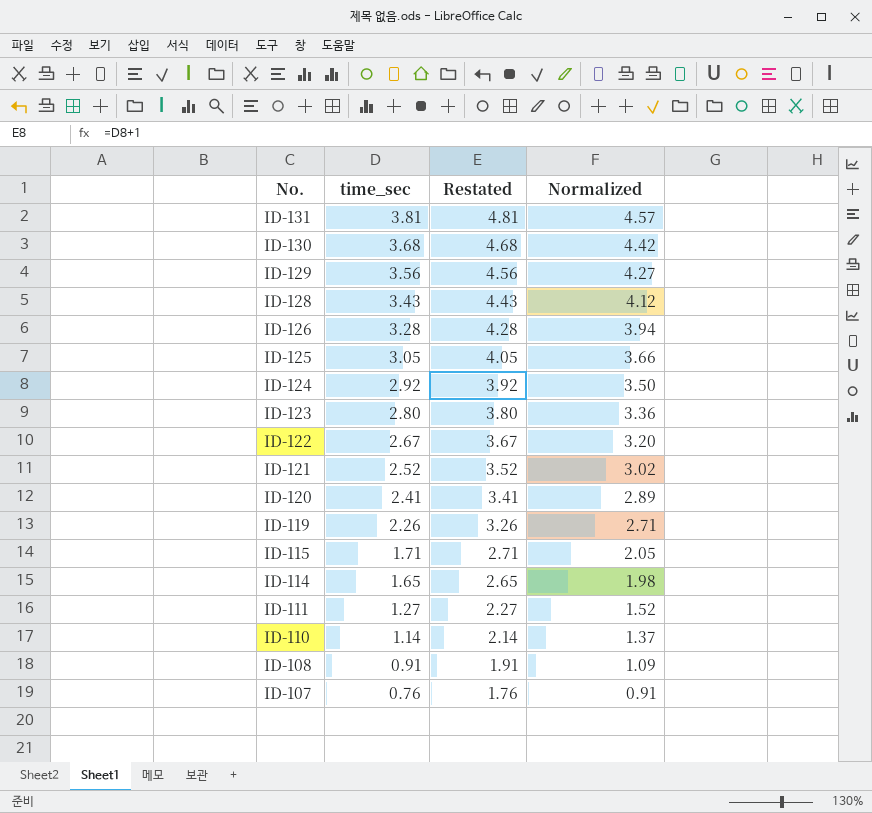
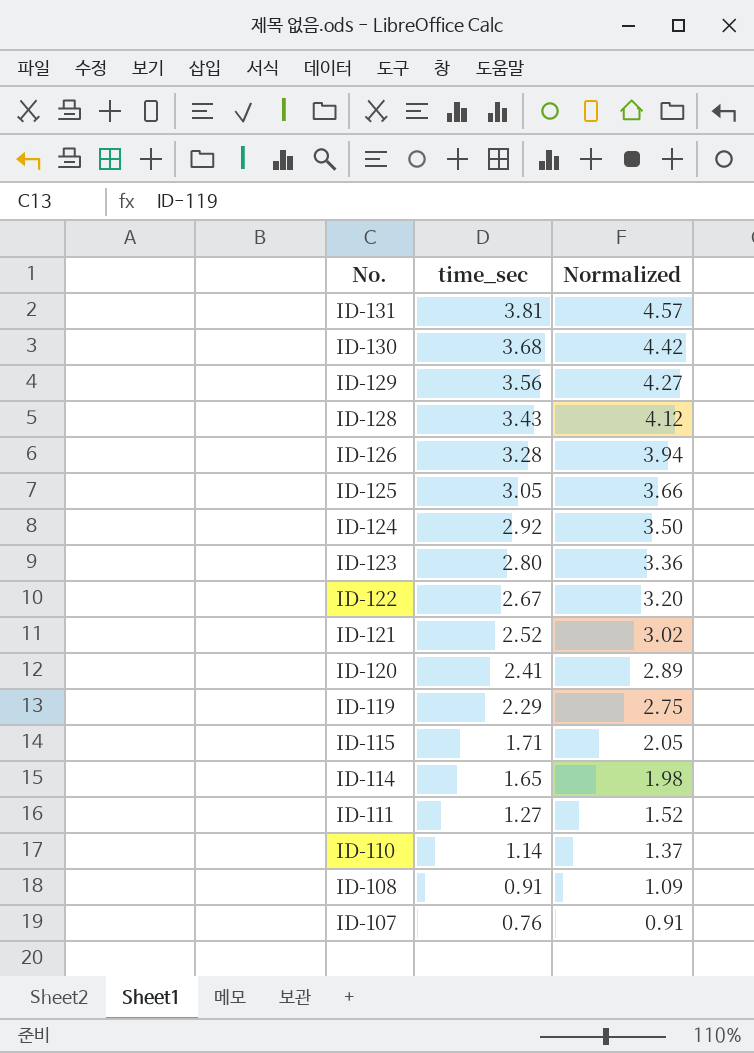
column Restated | formula: [time_sec] + 1 -> none
ID-119 | time_sec: 2.26 -> 2.29
ID-119 | Normalized: 2.71 -> 2.75

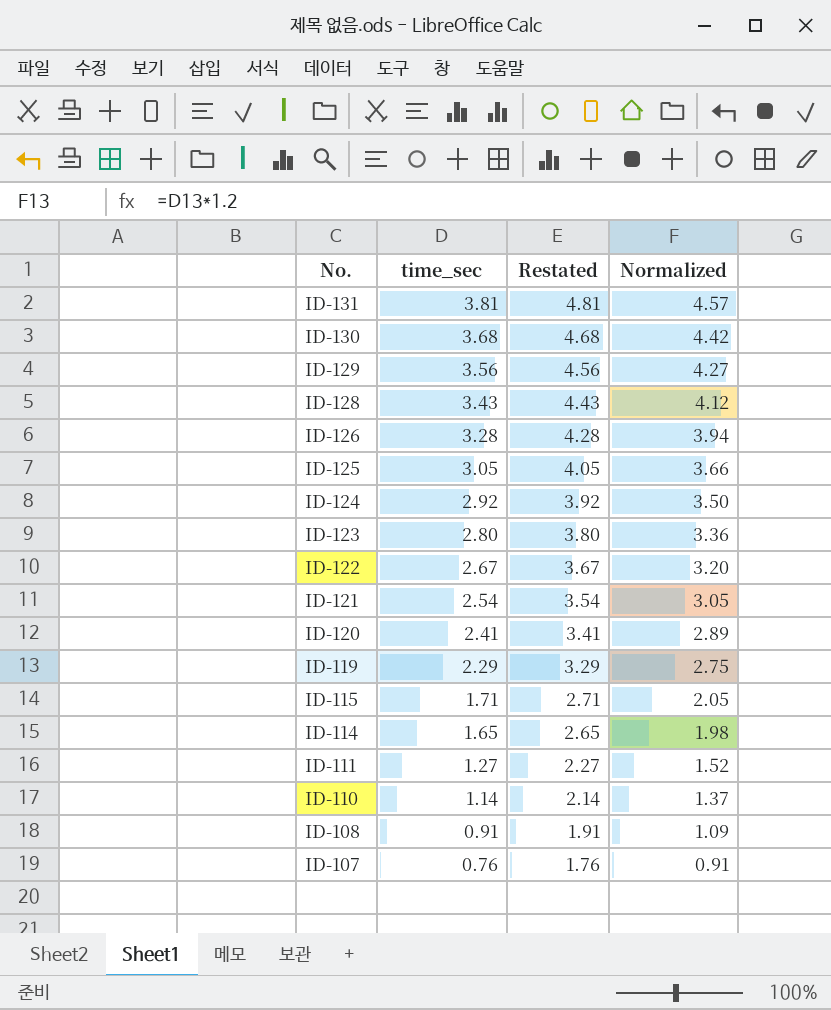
column Restated | formula: none -> [time_sec] + 1
ID-121 | time_sec: 2.52 -> 2.54
ID-121 | Normalized: 3.02 -> 3.05

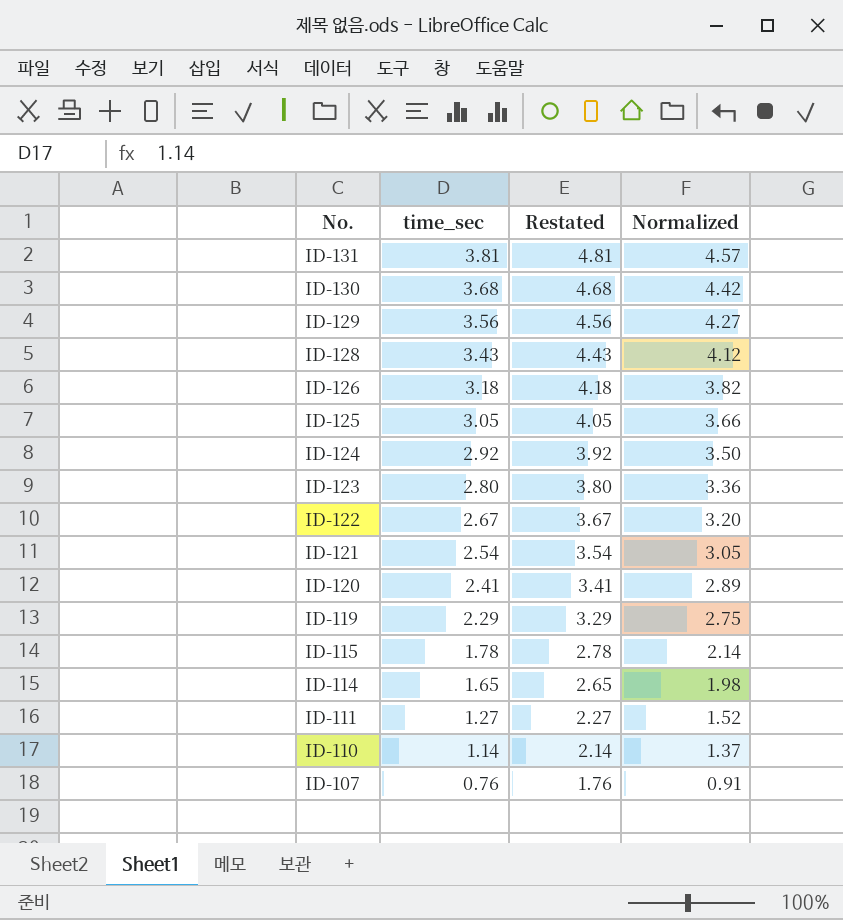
row ID-108: 0.91 | 1.91 | 1.09 -> none
ID-126 | time_sec: 3.28 -> 3.18
ID-126 | Restated: 4.28 -> 4.18
ID-126 | Normalized: 3.94 -> 3.82
ID-115 | time_sec: 1.71 -> 1.78
ID-115 | Restated: 2.71 -> 2.78
ID-115 | Normalized: 2.05 -> 2.14

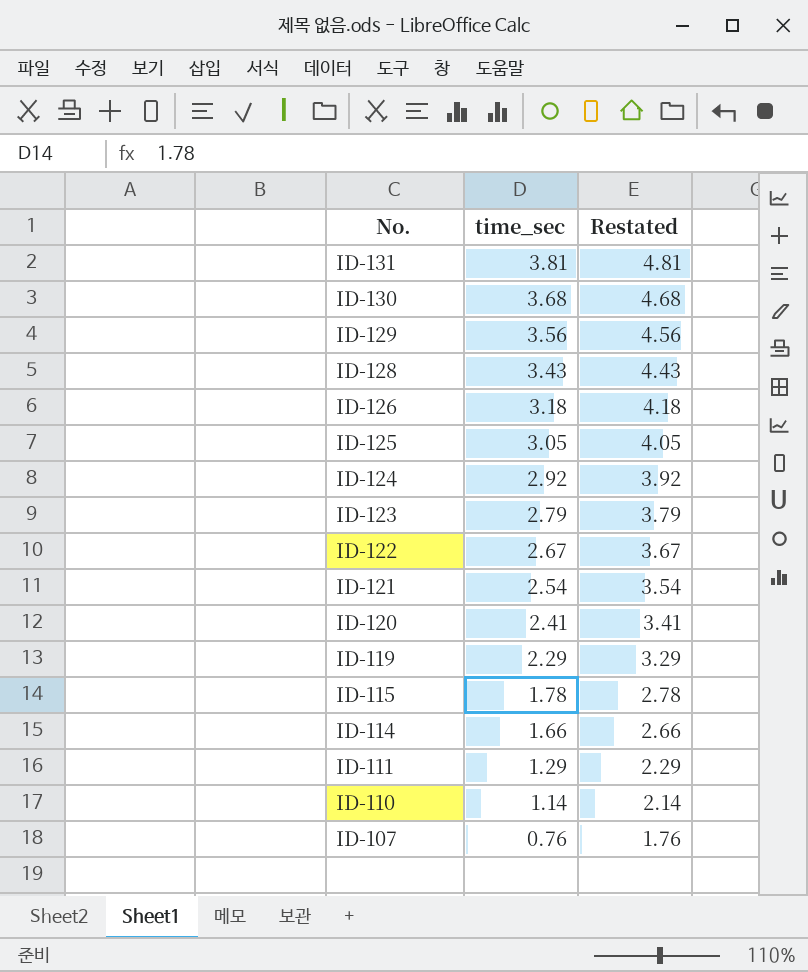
column Normalized | formula: [time_sec] * 1.2 -> none
ID-123 | time_sec: 2.80 -> 2.79
ID-123 | Restated: 3.80 -> 3.79
ID-114 | time_sec: 1.65 -> 1.66
ID-114 | Restated: 2.65 -> 2.66
ID-111 | time_sec: 1.27 -> 1.29
ID-111 | Restated: 2.27 -> 2.29

